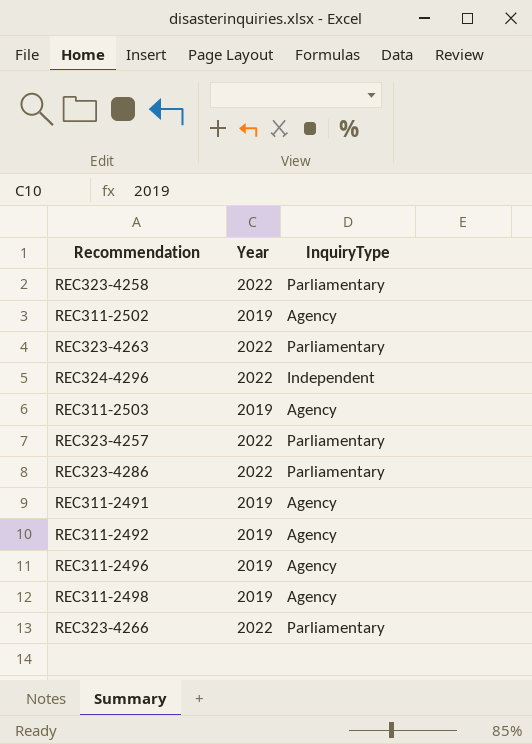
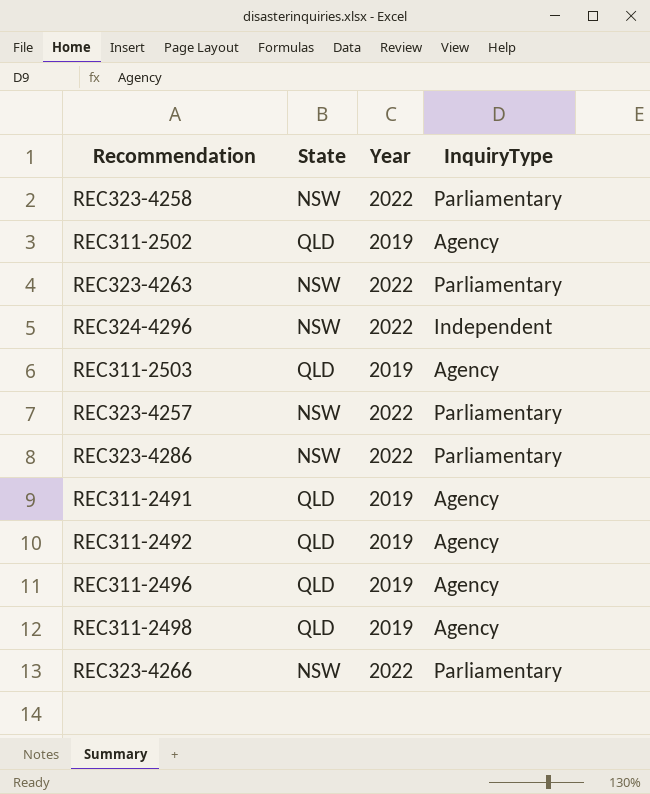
column State | position: none -> 2

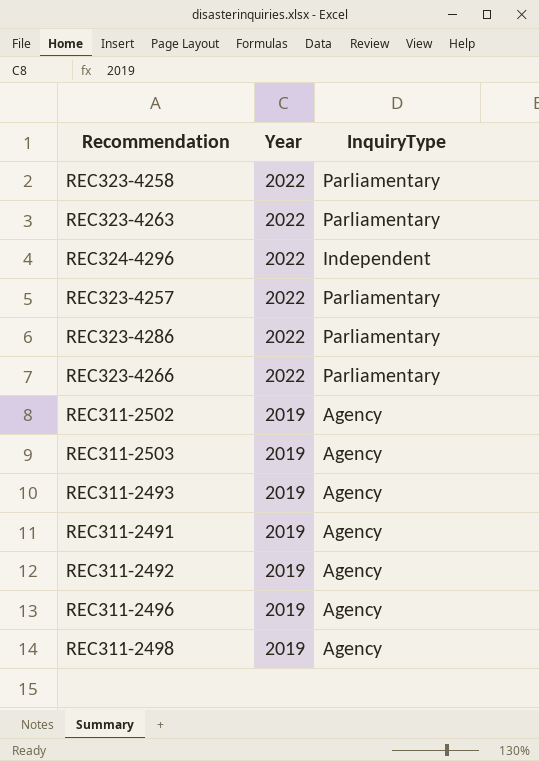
row order: none -> Year descending
column State | position: 2 -> none
row REC311-2493: none -> 2019 | Agency

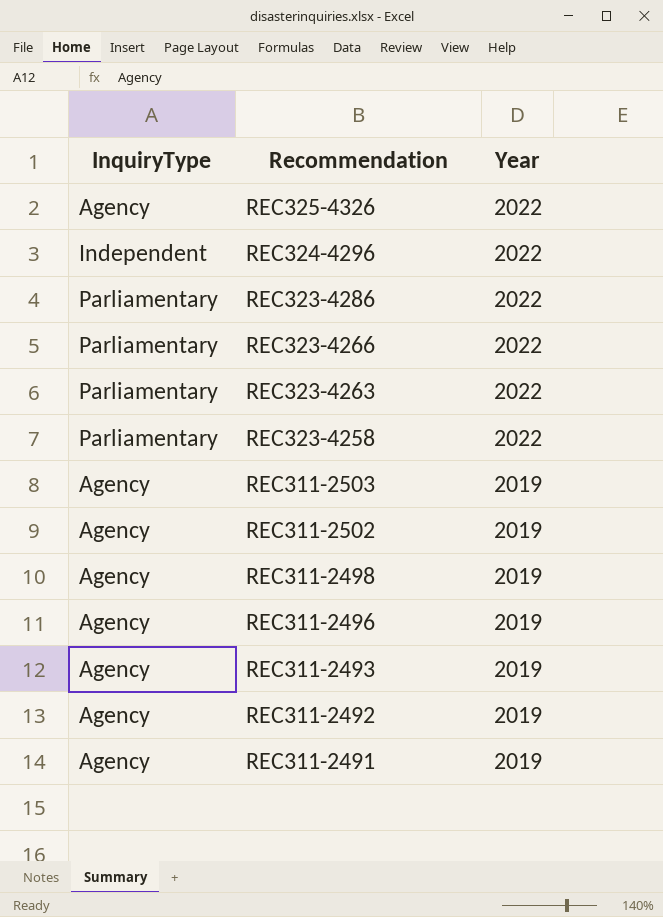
row order: Year descending -> Recommendation descending
column InquiryType | position: 3 -> 1
row REC323-4257: 2022 | Parliamentary -> none
row REC325-4326: none -> Agency | 2022

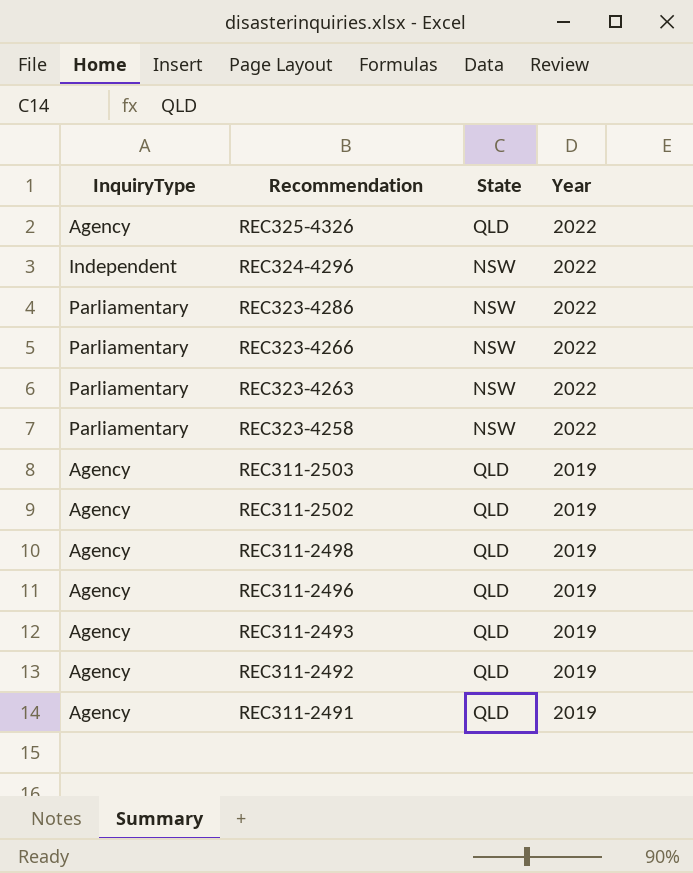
column State | position: none -> 3

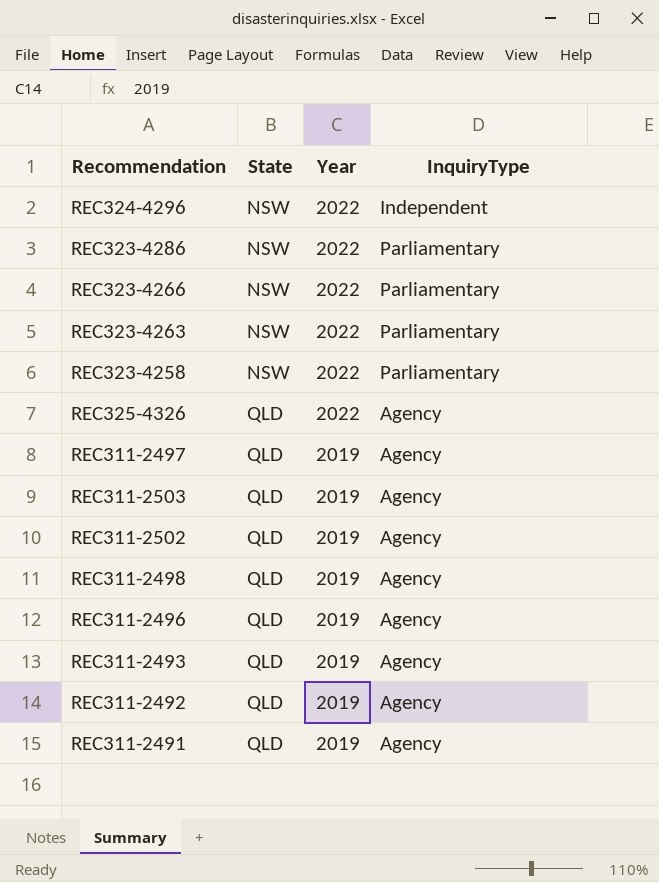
row order: Recommendation descending -> State ascending
column InquiryType | position: 1 -> 4
row REC311-2497: none -> QLD | 2019 | Agency

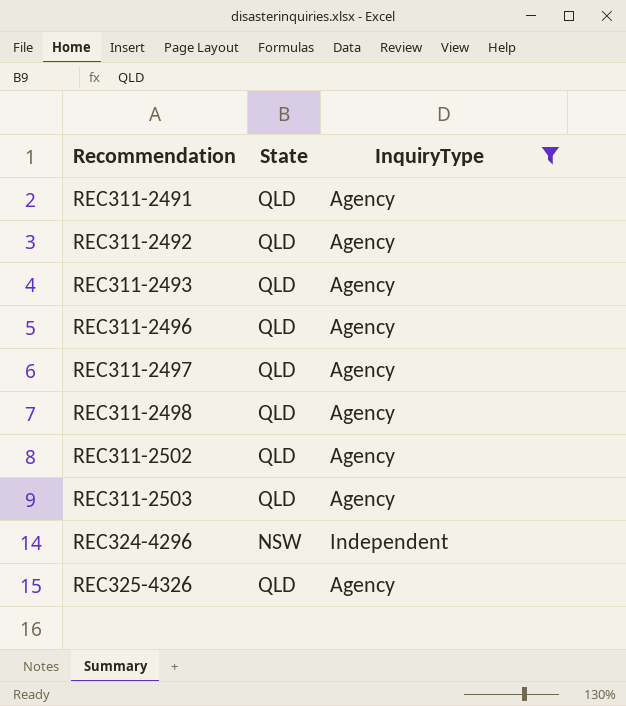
filter: none -> InquiryType != Parliamentary
row order: State ascending -> Recommendation ascending
column Year | position: 3 -> none

